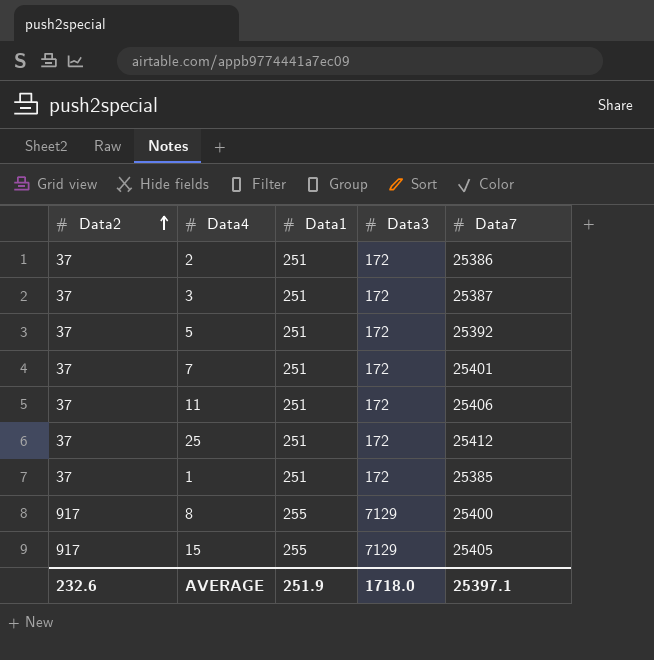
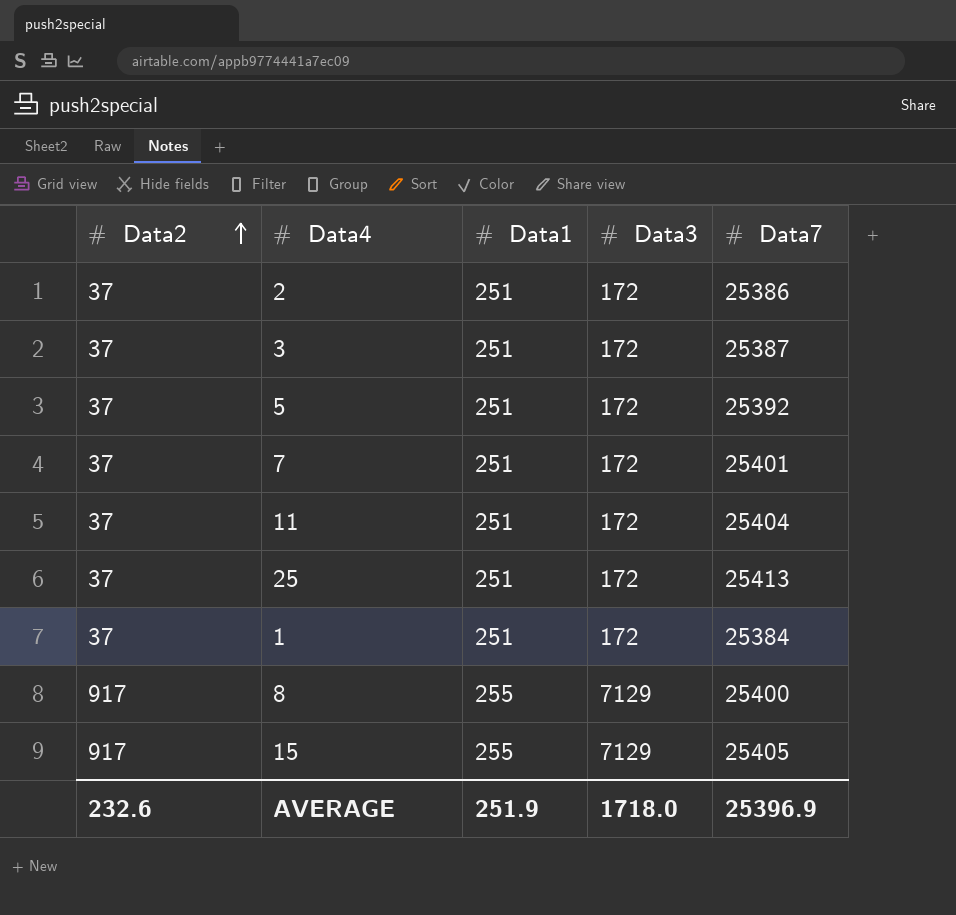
11 | Data7: 25406 -> 25404
25 | Data7: 25412 -> 25413
1 | Data7: 25385 -> 25384
AVERAGE | Data7: 25397.1 -> 25396.9

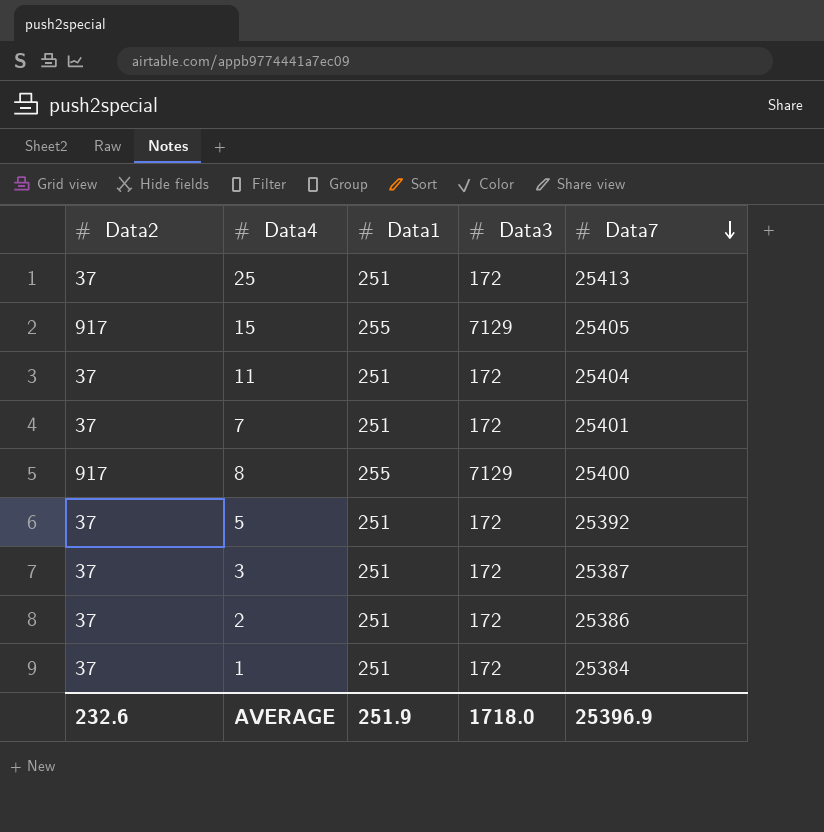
row order: Data2 ascending -> Data7 descending

